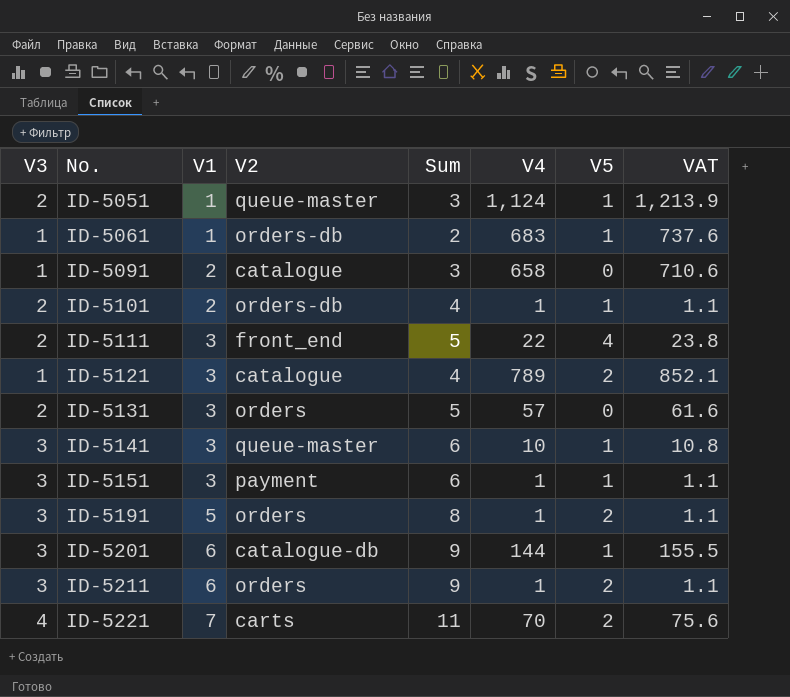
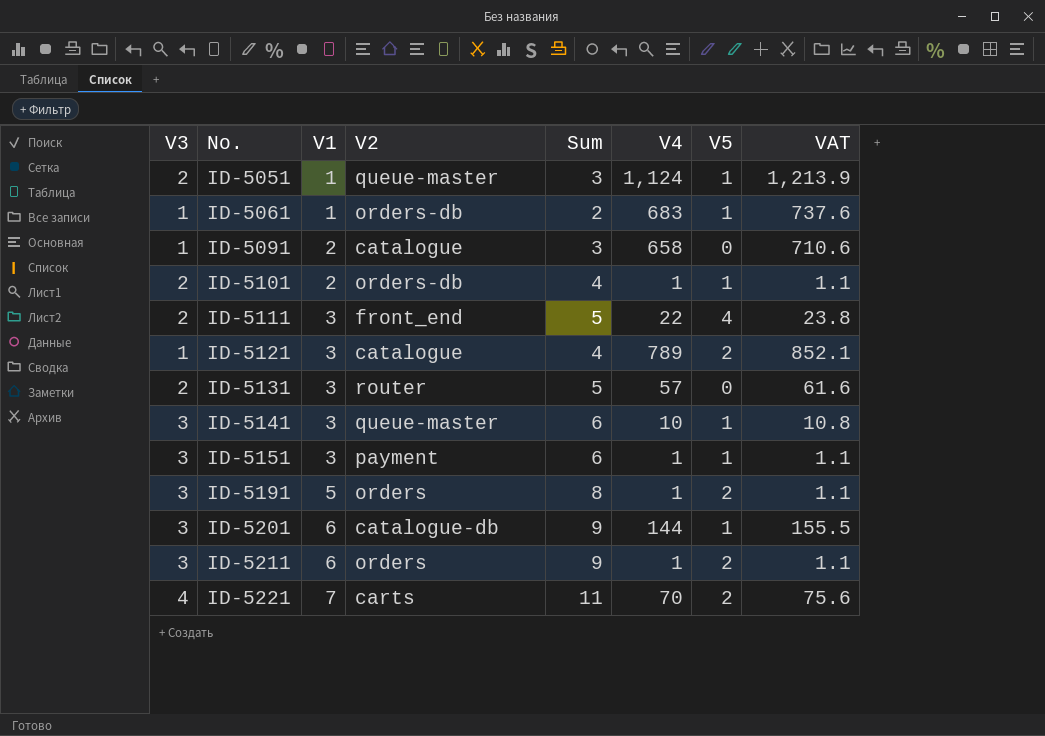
ID-5131 | V2: orders -> router

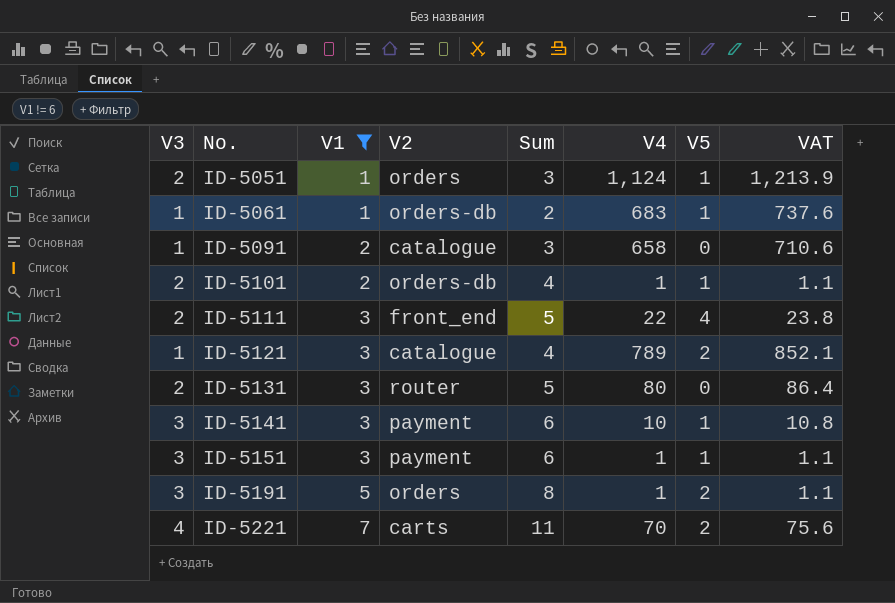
filter: none -> V1 != 6
ID-5051 | V2: queue-master -> orders
ID-5131 | V4: 57 -> 80
ID-5131 | VAT: 61.6 -> 86.4
ID-5141 | V2: queue-master -> payment

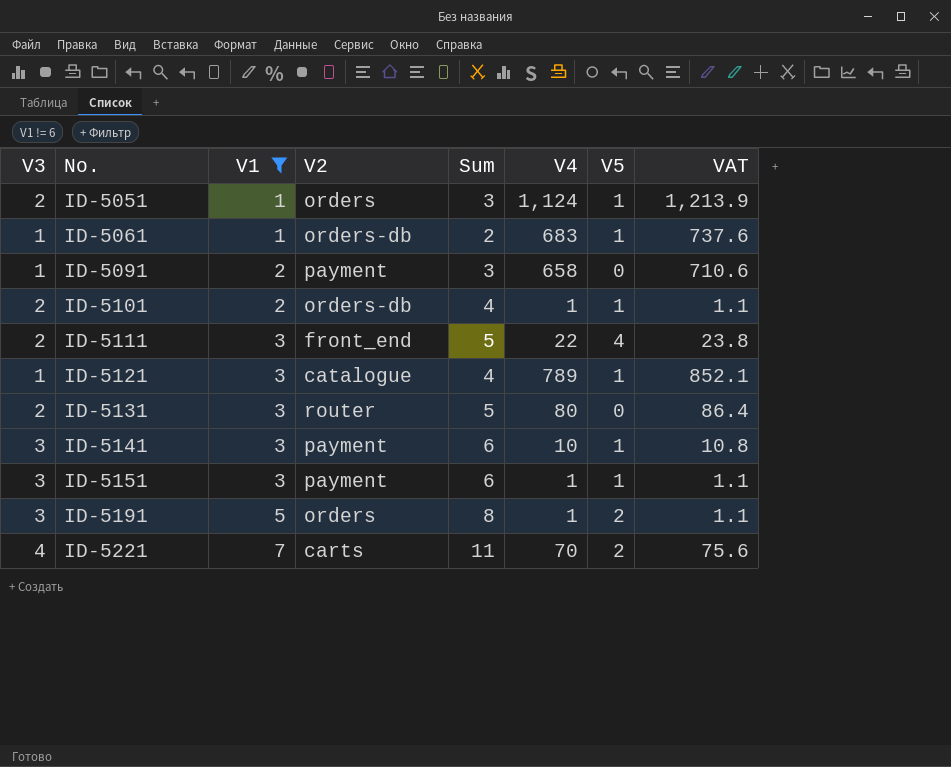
ID-5091 | V2: catalogue -> payment
ID-5121 | V5: 2 -> 1

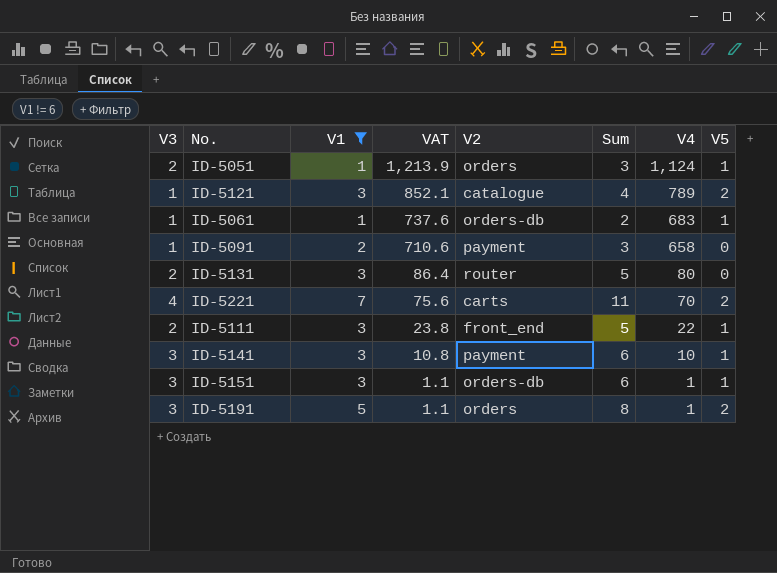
row order: No. ascending -> VAT descending
column VAT | position: 8 -> 4
row ID-5101: 2 | 2 | orders-db | 4 | 1 | 1 | 1.1 -> none
ID-5121 | V5: 1 -> 2
ID-5111 | V5: 4 -> 1
ID-5151 | V2: payment -> orders-db

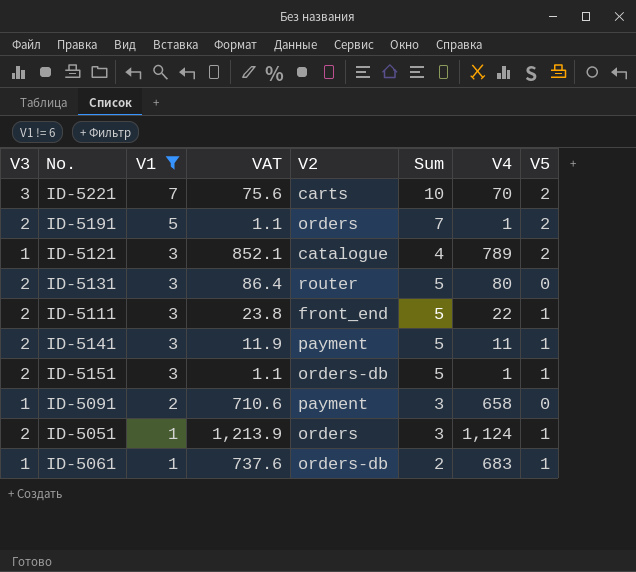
row order: VAT descending -> V1 descending
ID-5221 | V3: 4 -> 3
ID-5221 | Sum: 11 -> 10
ID-5191 | V3: 3 -> 2
ID-5191 | Sum: 8 -> 7
ID-5141 | V3: 3 -> 2
ID-5141 | VAT: 10.8 -> 11.9
ID-5141 | Sum: 6 -> 5
ID-5141 | V4: 10 -> 11
ID-5151 | V3: 3 -> 2
ID-5151 | Sum: 6 -> 5

